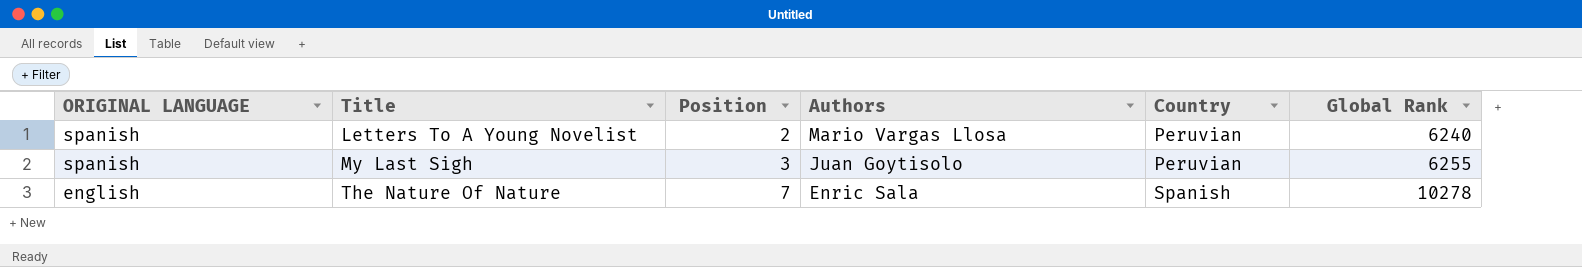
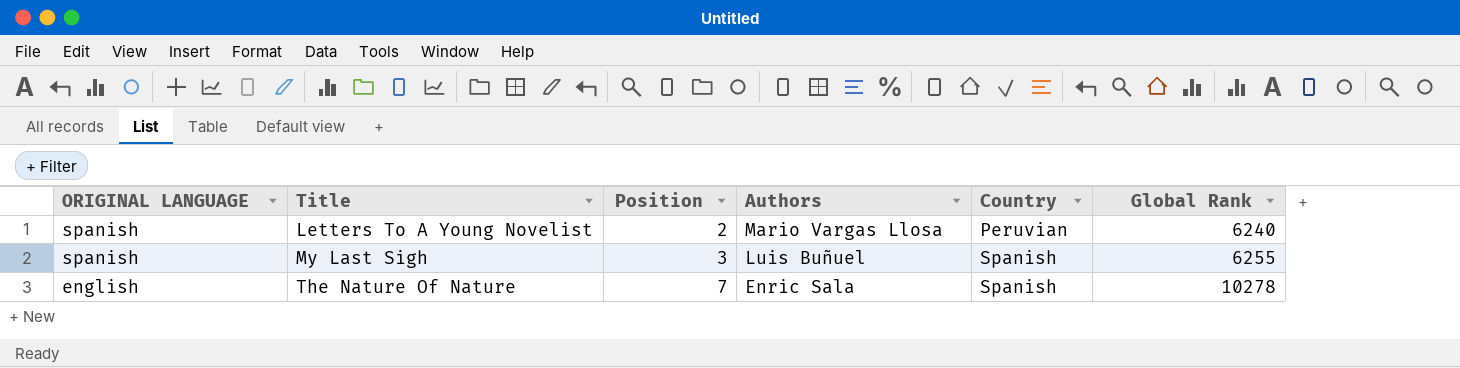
My Last Sigh | Authors: Juan Goytisolo -> Luis Buñuel
My Last Sigh | Country: Peruvian -> Spanish

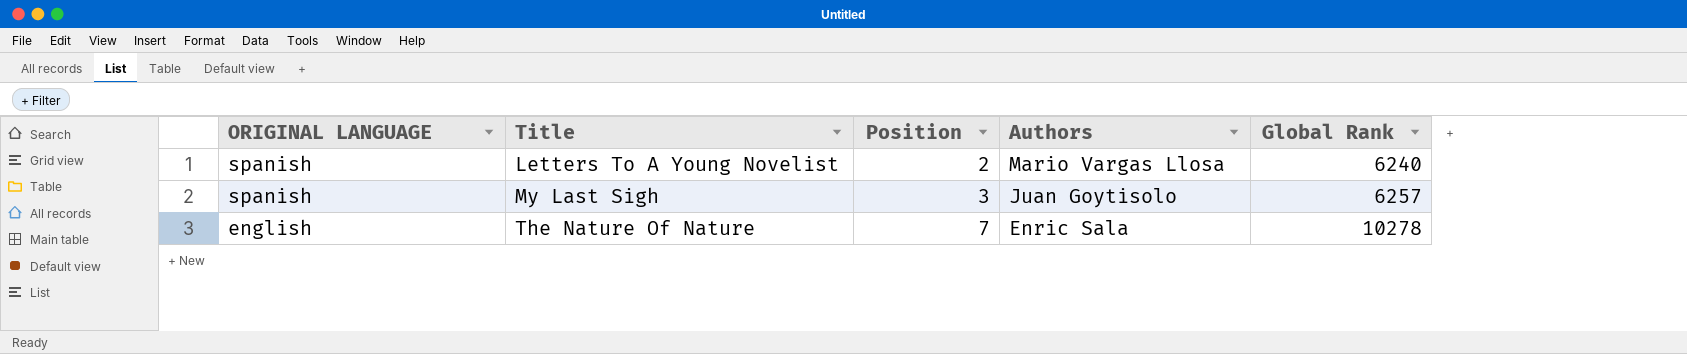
column Country | position: 5 -> none
My Last Sigh | Authors: Luis Buñuel -> Juan Goytisolo
My Last Sigh | Global Rank: 6255 -> 6257

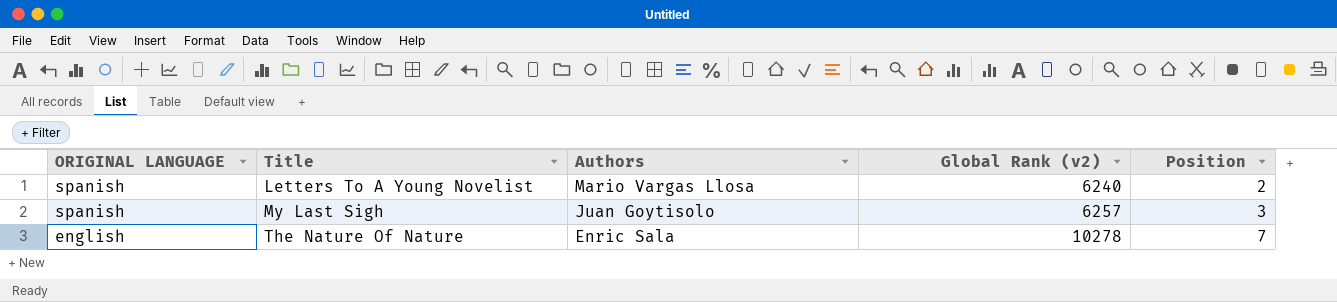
column name: Global Rank -> Global Rank (v2)
column Position | position: 3 -> 5

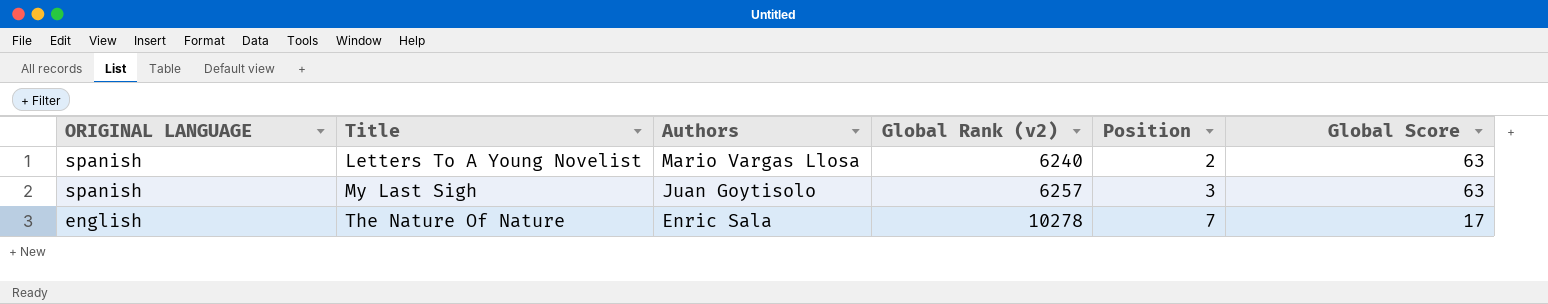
column Global Score | position: none -> 6

